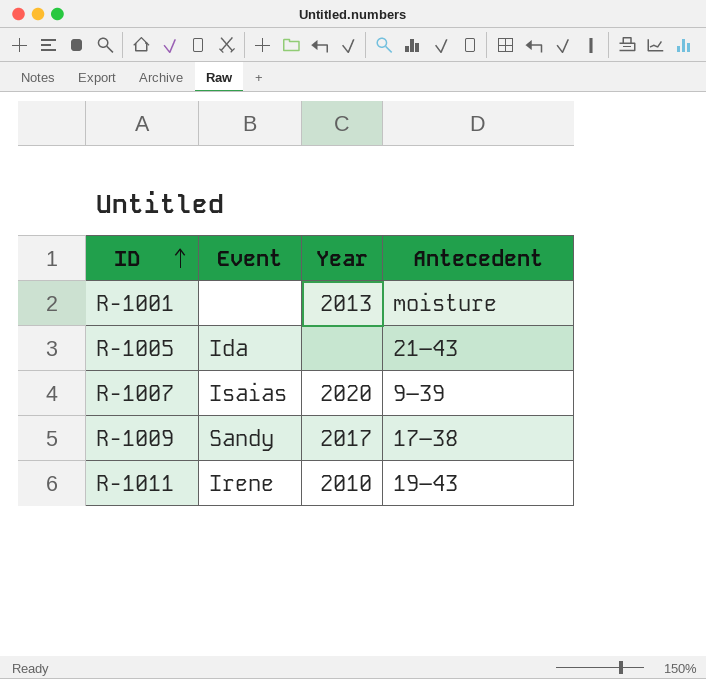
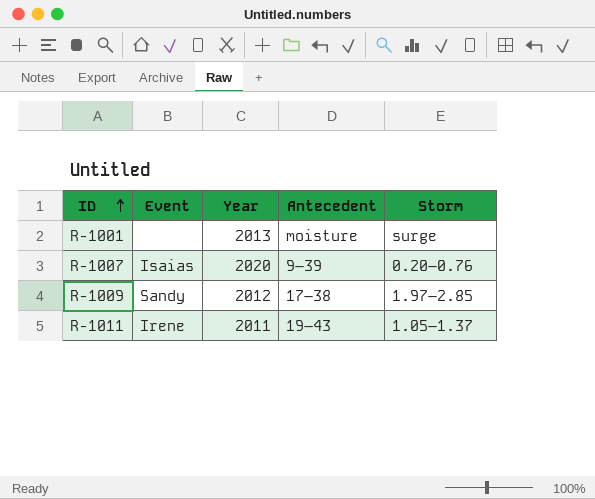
column Storm | position: none -> 5
row R-1005: Ida | none | 21–43 -> none
R-1009 | Year: 2017 -> 2012
R-1011 | Year: 2010 -> 2011

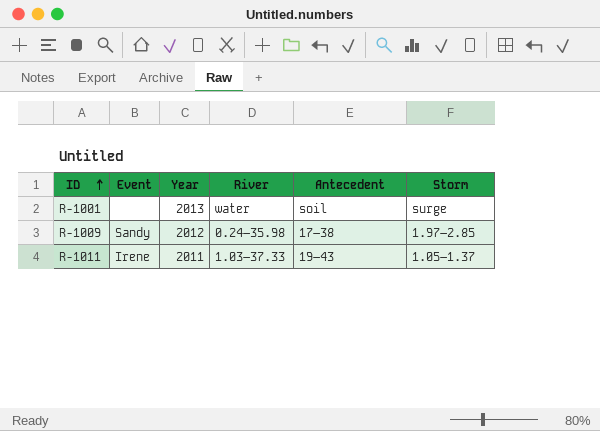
column River | position: none -> 4
row R-1007: Isaias | 2020 | 9–39 | 0.20–0.76 -> none
R-1001 | Antecedent: moisture -> soil

